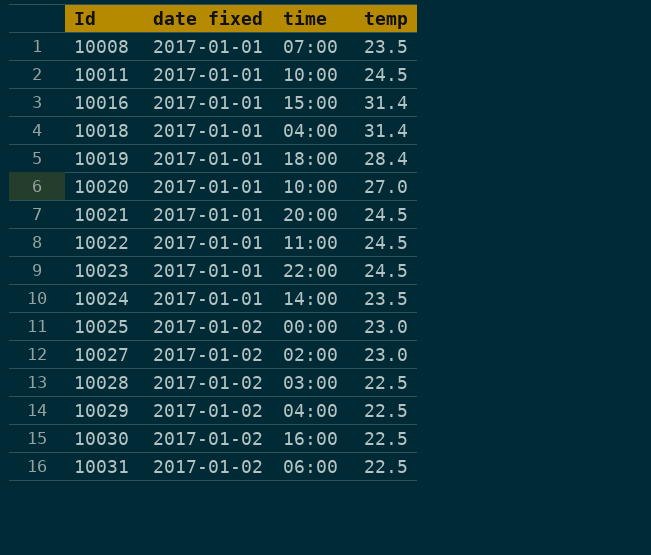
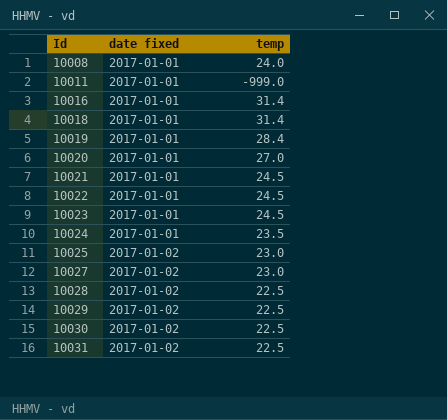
column time | position: 3 -> none
10008 | temp: 23.5 -> 24.0
10011 | temp: 24.5 -> -999.0

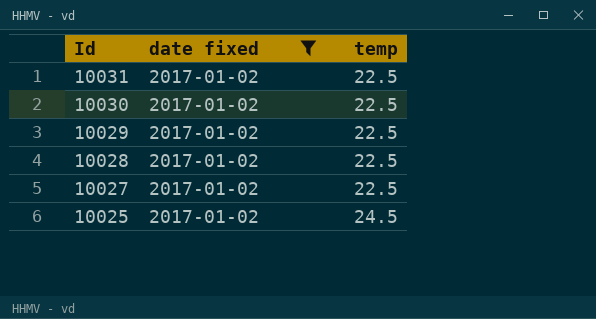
filter: none -> date fixed = 2017-01-02
row order: Id ascending -> Id descending
10027 | temp: 23.0 -> 22.5
10025 | temp: 23.0 -> 24.5

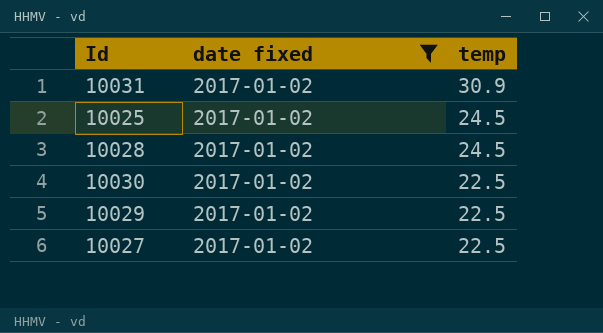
row order: Id descending -> temp descending
10031 | temp: 22.5 -> 30.9
10028 | temp: 22.5 -> 24.5

